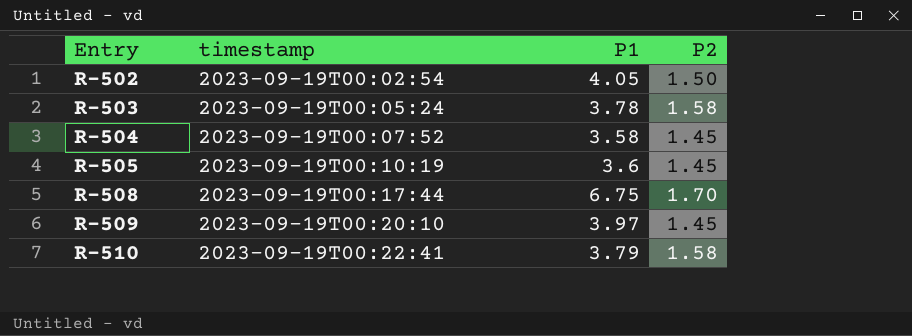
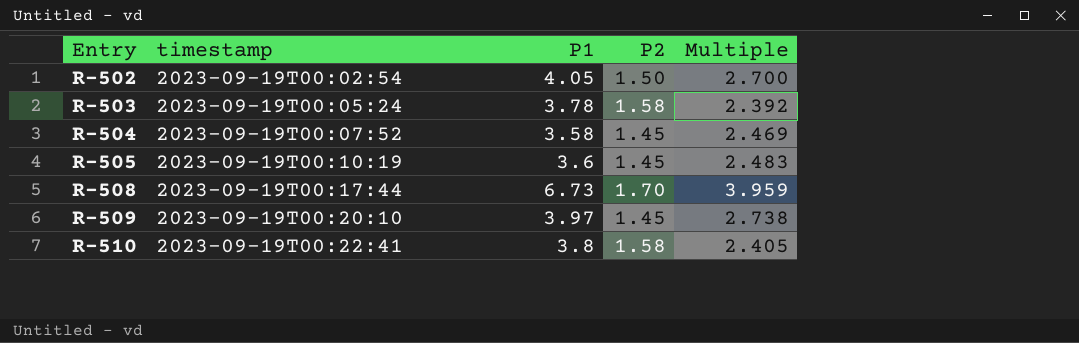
column Multiple | formula: none -> [P1] / [P2]
R-508 | P1: 6.75 -> 6.73
R-510 | P1: 3.79 -> 3.8

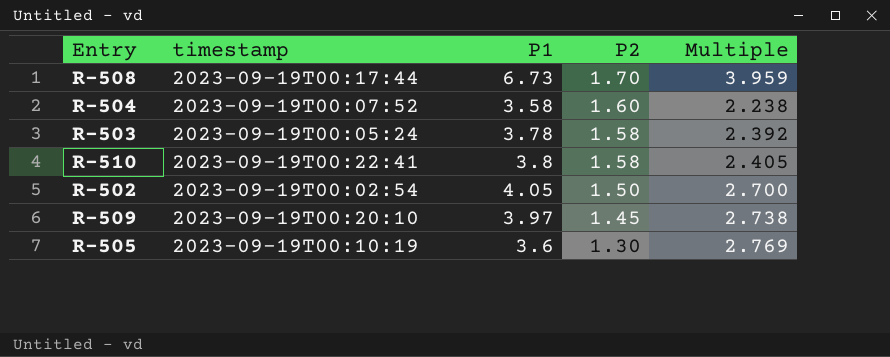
row order: Entry ascending -> P2 descending
R-504 | P2: 1.45 -> 1.60
R-504 | Multiple: 2.469 -> 2.238
R-505 | P2: 1.45 -> 1.30
R-505 | Multiple: 2.483 -> 2.769

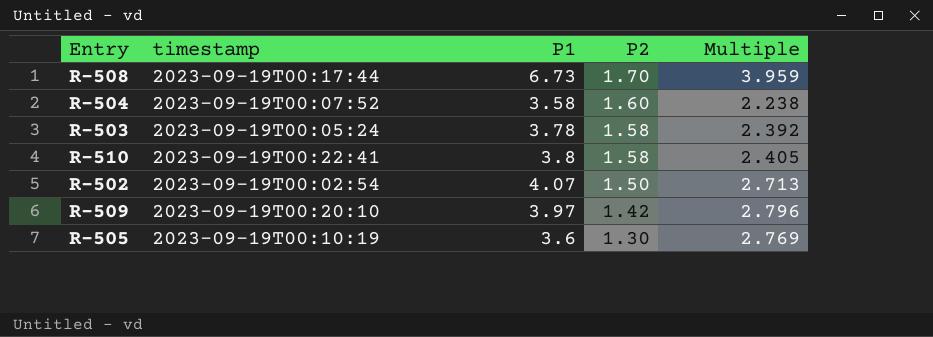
R-502 | P1: 4.05 -> 4.07
R-502 | Multiple: 2.700 -> 2.713
R-509 | P2: 1.45 -> 1.42
R-509 | Multiple: 2.738 -> 2.796

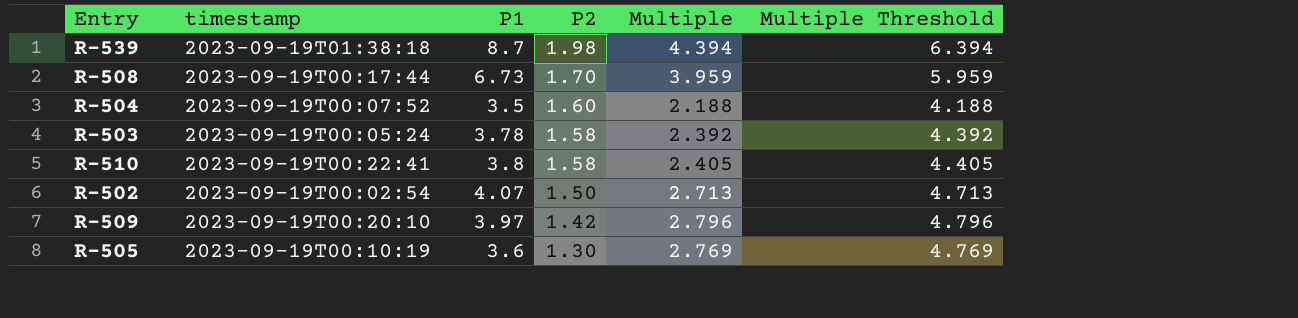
column Multiple Threshold | formula: none -> [Multiple] + 2
row R-539: none -> 2023-09-19T01:38:18 | 8.7 | 1.98 | 4.394 | 6.394
R-504 | P1: 3.58 -> 3.5
R-504 | Multiple: 2.238 -> 2.188

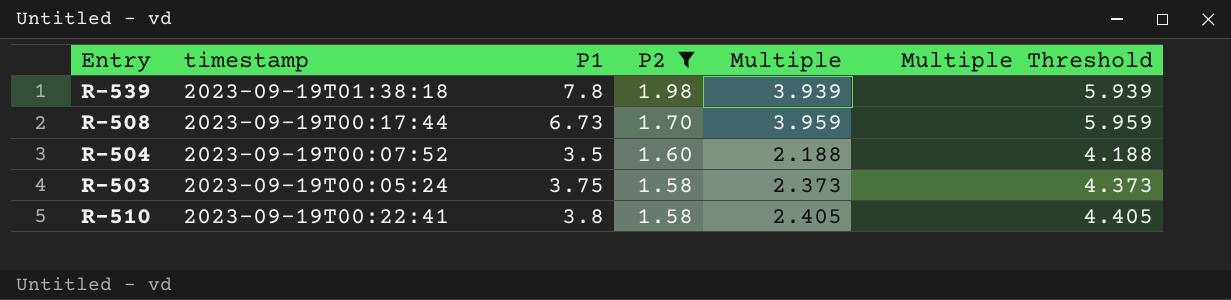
filter: none -> P2 >= 1.58
R-539 | P1: 8.7 -> 7.8
R-539 | Multiple: 4.394 -> 3.939
R-539 | Multiple Threshold: 6.394 -> 5.939
R-503 | P1: 3.78 -> 3.75
R-503 | Multiple: 2.392 -> 2.373
R-503 | Multiple Threshold: 4.392 -> 4.373

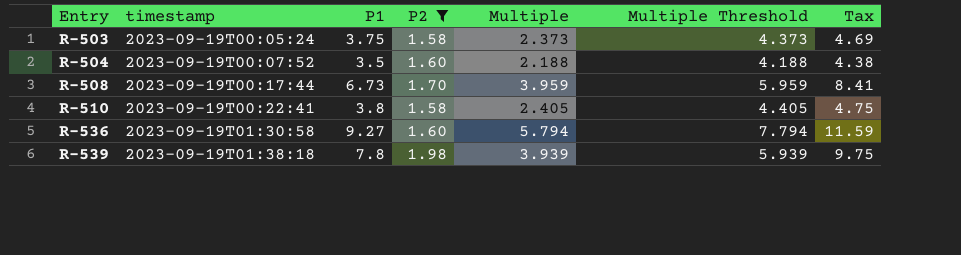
row order: P2 descending -> Entry ascending
column Tax | formula: none -> [P1] * 1.25
row R-536: none -> 2023-09-19T01:30:58 | 9.27 | 1.60 | 5.794 | 7.794 | 11.59

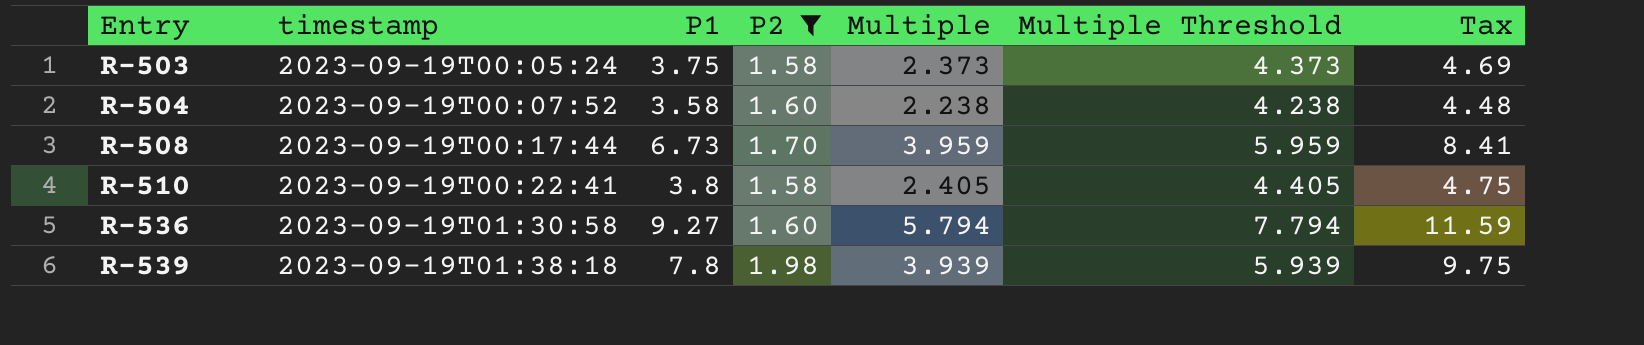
R-504 | P1: 3.5 -> 3.58
R-504 | Multiple: 2.188 -> 2.238
R-504 | Multiple Threshold: 4.188 -> 4.238
R-504 | Tax: 4.38 -> 4.48

